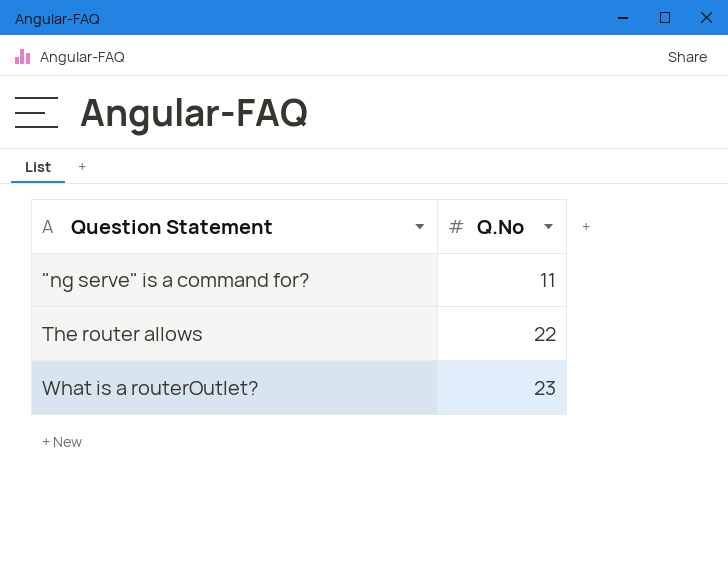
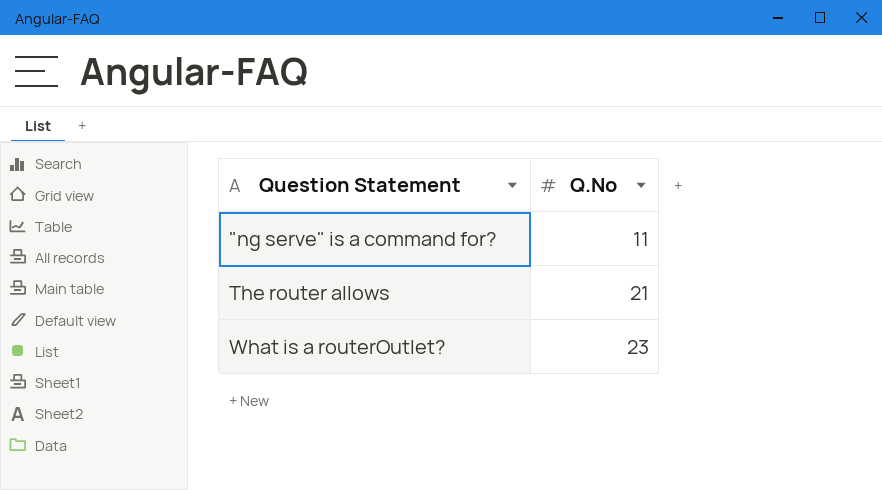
The router allows | Q.No: 22 -> 21

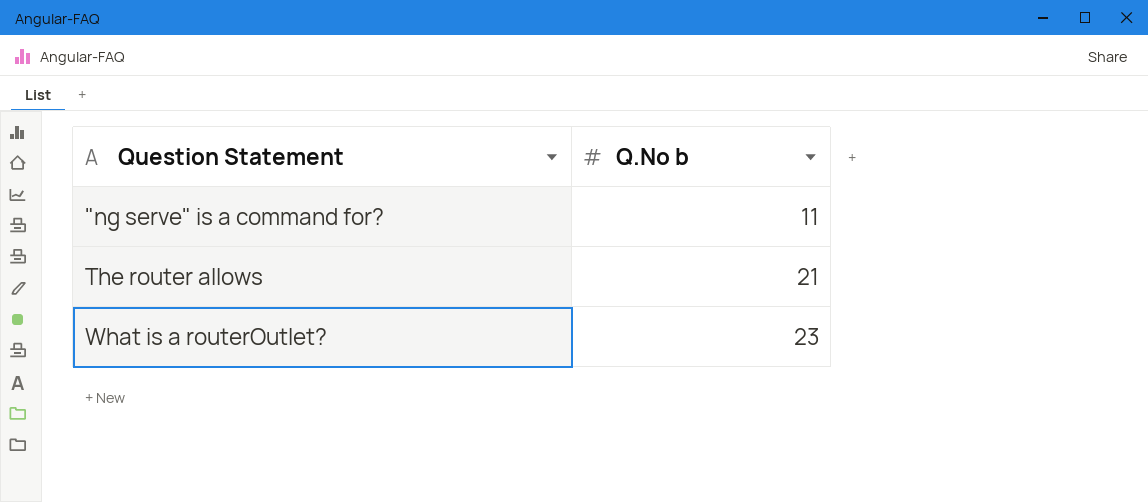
column name: Q.No -> Q.No b

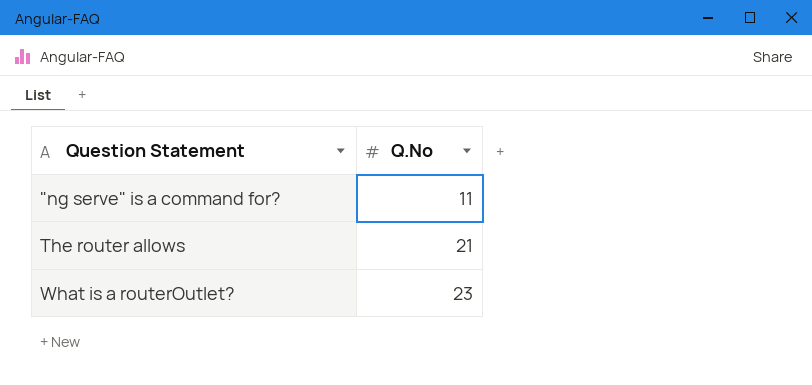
column name: Q.No b -> Q.No

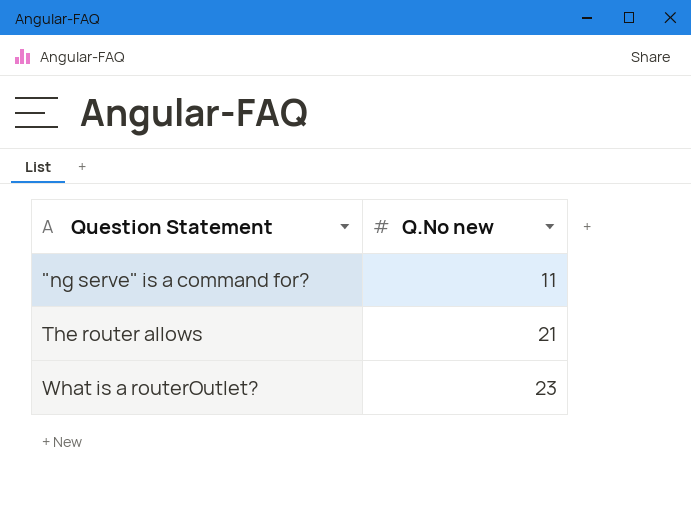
column name: Q.No -> Q.No new

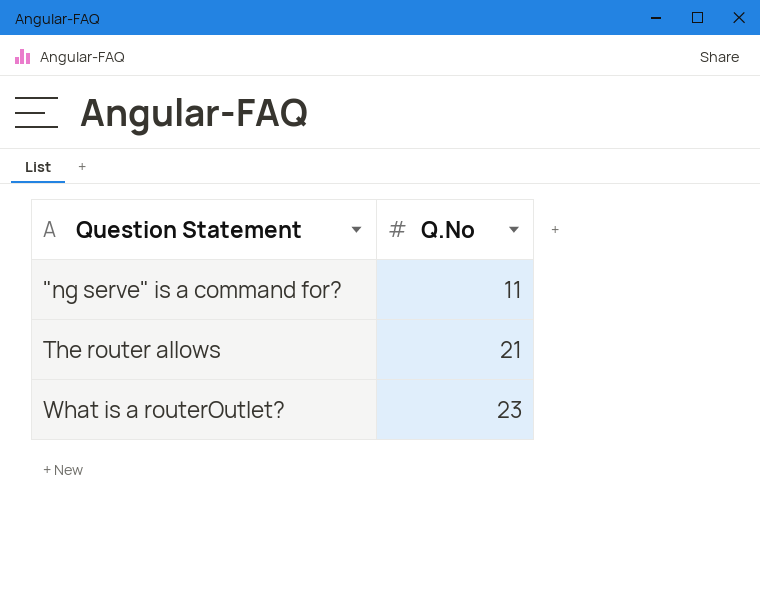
column name: Q.No new -> Q.No

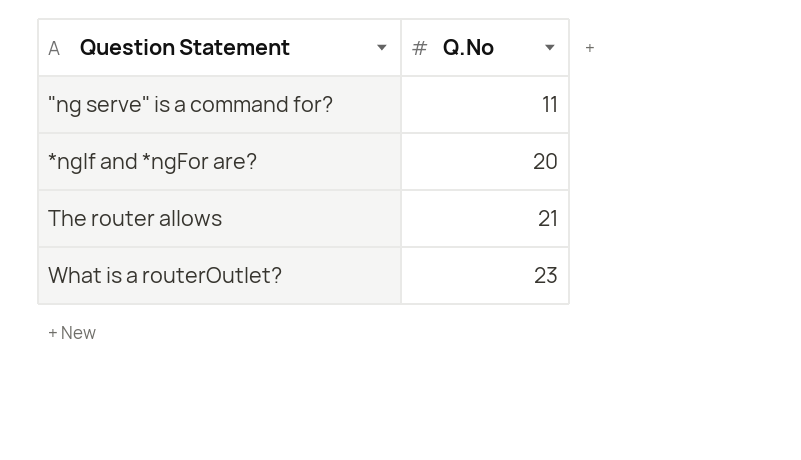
row *ngIf and *ngFor are?: none -> 20

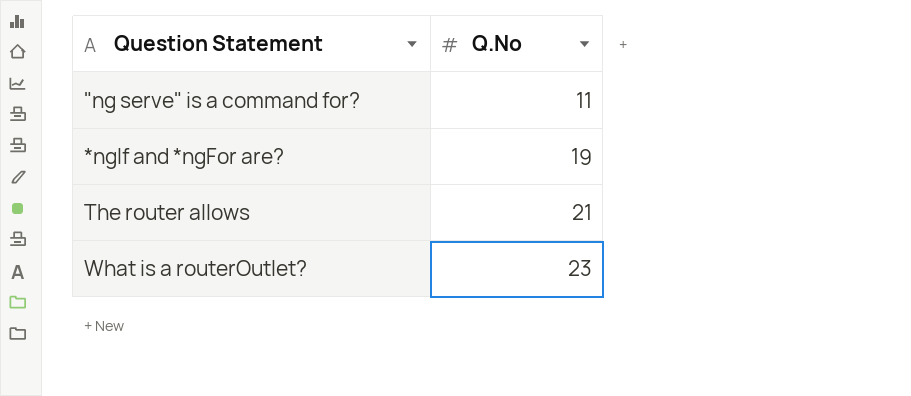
*ngIf and *ngFor are? | Q.No: 20 -> 19

